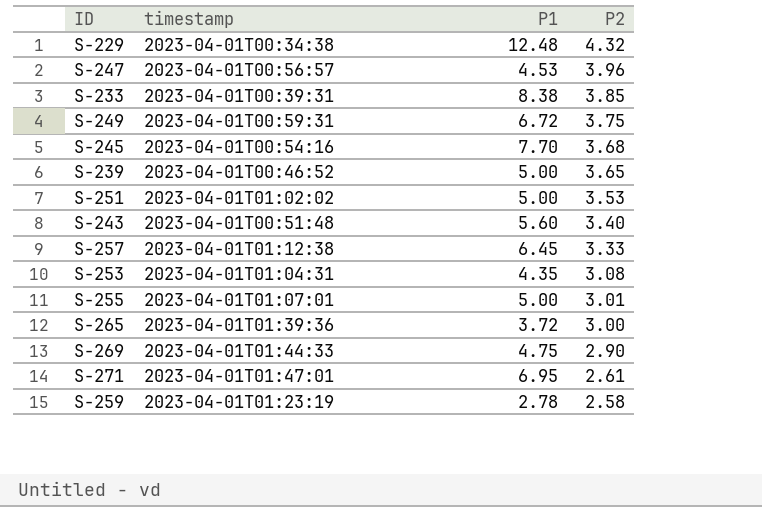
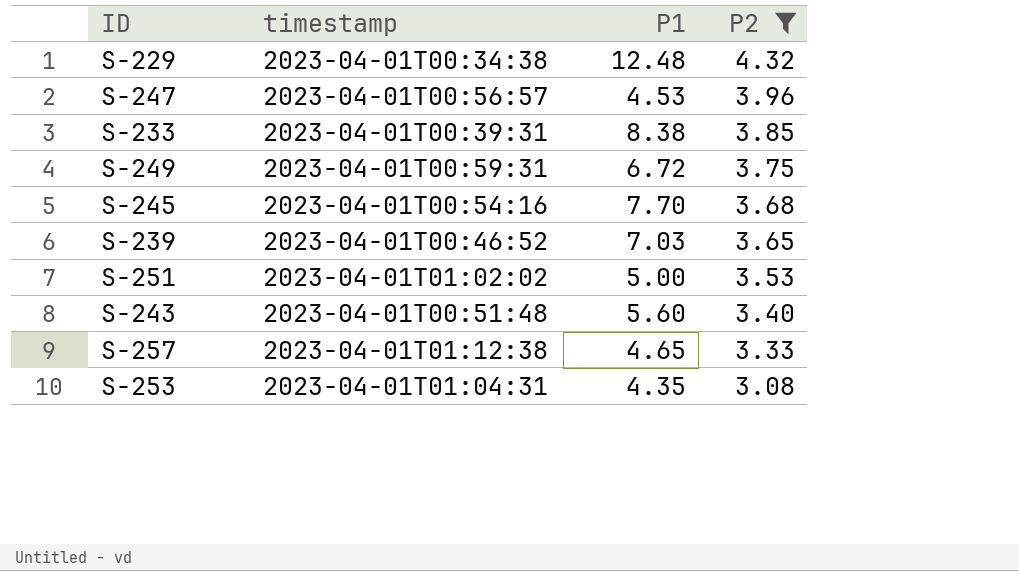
filter: none -> P2 >= 3.08
S-239 | P1: 5.00 -> 7.03
S-257 | P1: 6.45 -> 4.65

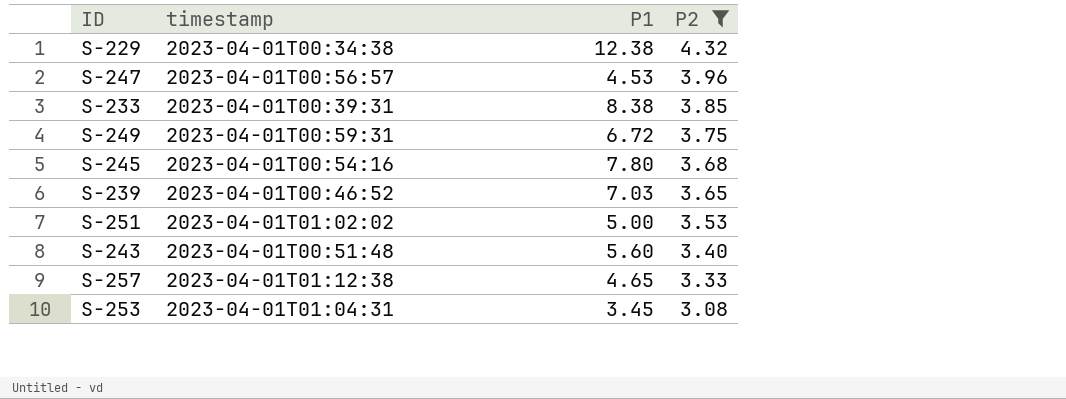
S-229 | P1: 12.48 -> 12.38
S-245 | P1: 7.70 -> 7.80
S-253 | P1: 4.35 -> 3.45

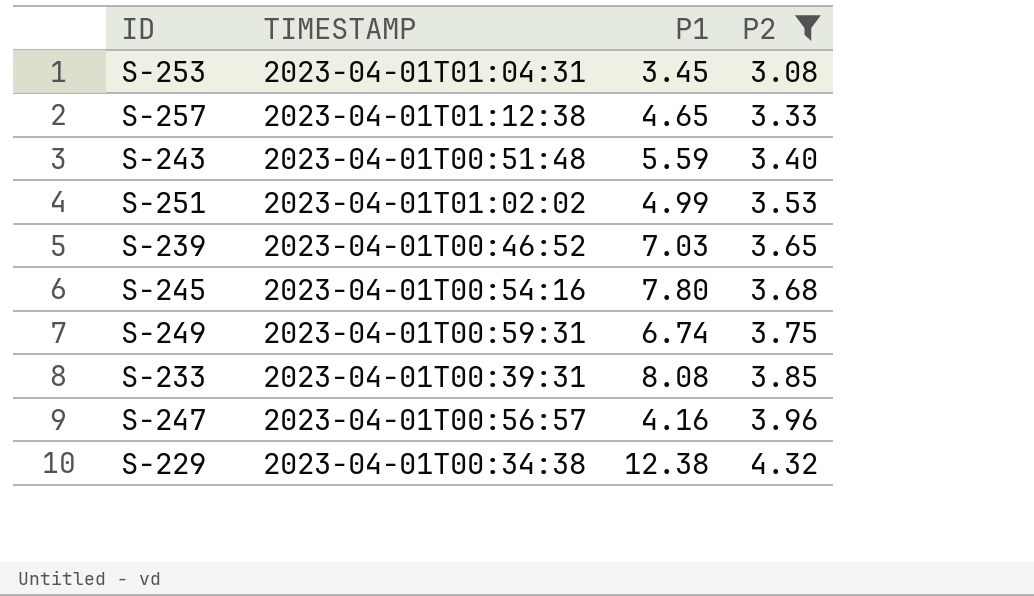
row order: P2 descending -> P2 ascending
column name: timestamp -> TIMESTAMP
S-243 | P1: 5.60 -> 5.59
S-251 | P1: 5.00 -> 4.99
S-249 | P1: 6.72 -> 6.74
S-233 | P1: 8.38 -> 8.08
S-247 | P1: 4.53 -> 4.16

